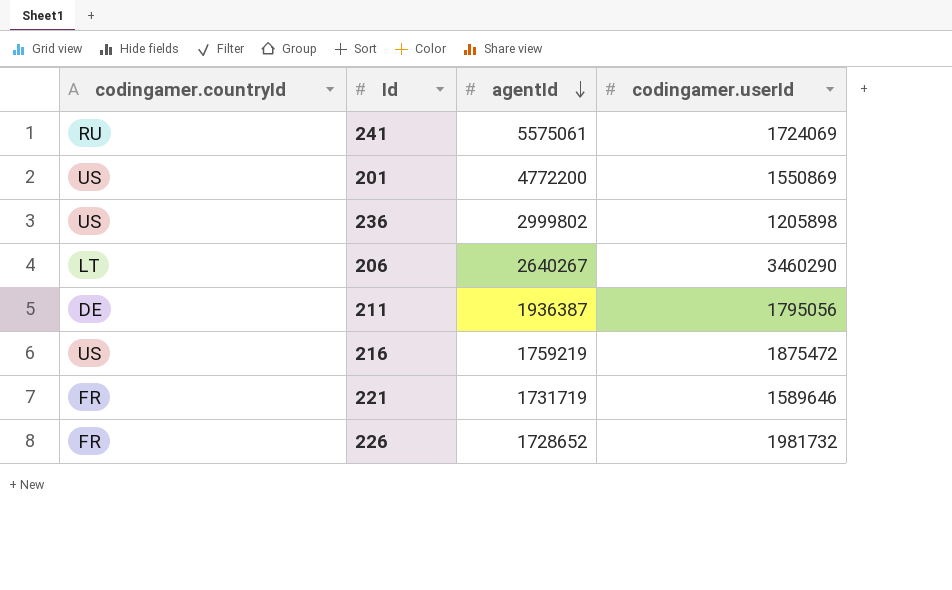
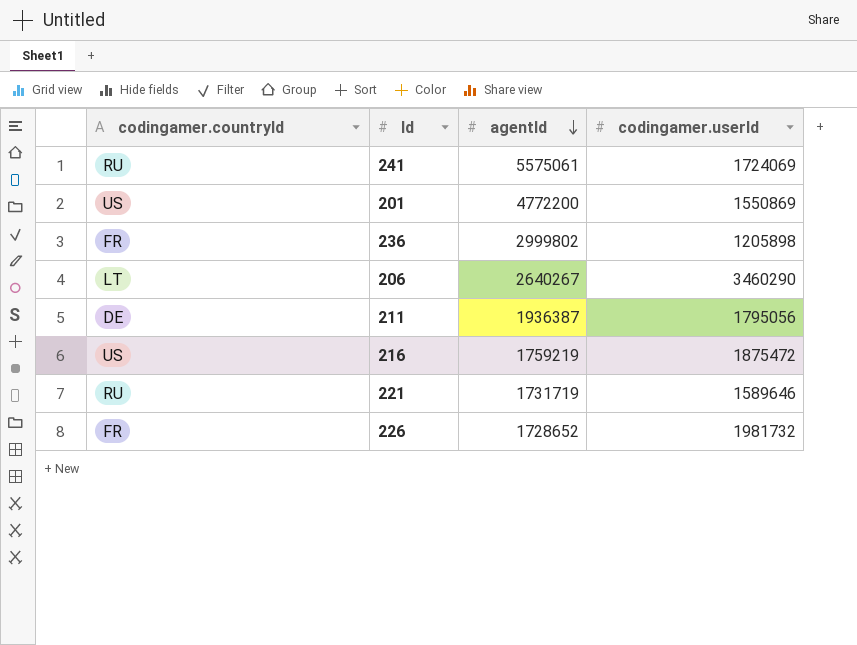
236 | codingamer.countryId: US -> FR
221 | codingamer.countryId: FR -> RU

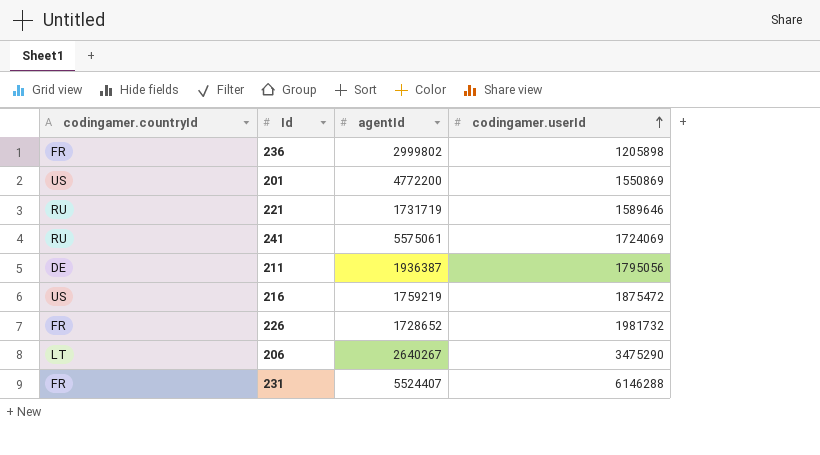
row order: agentId descending -> codingamer.userId ascending
206 | codingamer.userId: 3460290 -> 3475290
row 231: none -> FR | 5524407 | 6146288

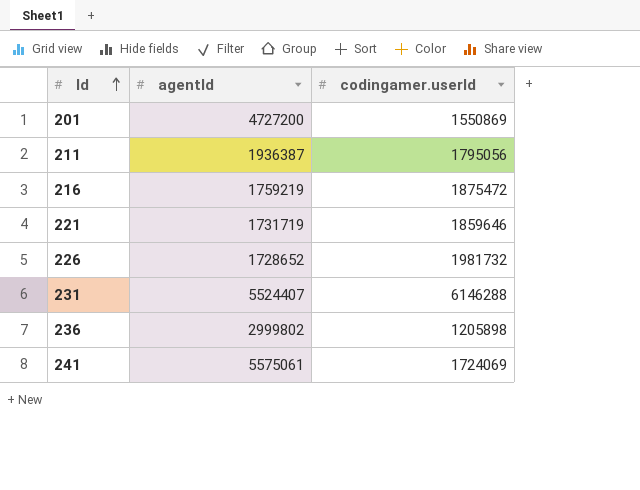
row order: codingamer.userId ascending -> Id ascending
column codingamer.countryId | position: 1 -> none
row 206: LT | 2640267 | 3475290 -> none
201 | agentId: 4772200 -> 4727200
221 | codingamer.userId: 1589646 -> 1859646

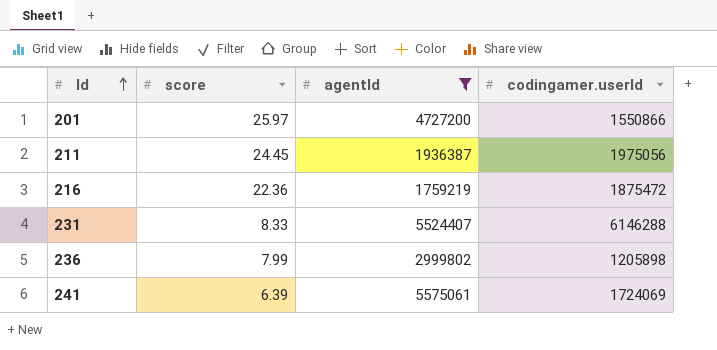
filter: none -> agentId >= 1759219
column score | position: none -> 2
201 | codingamer.userId: 1550869 -> 1550866
211 | codingamer.userId: 1795056 -> 1975056

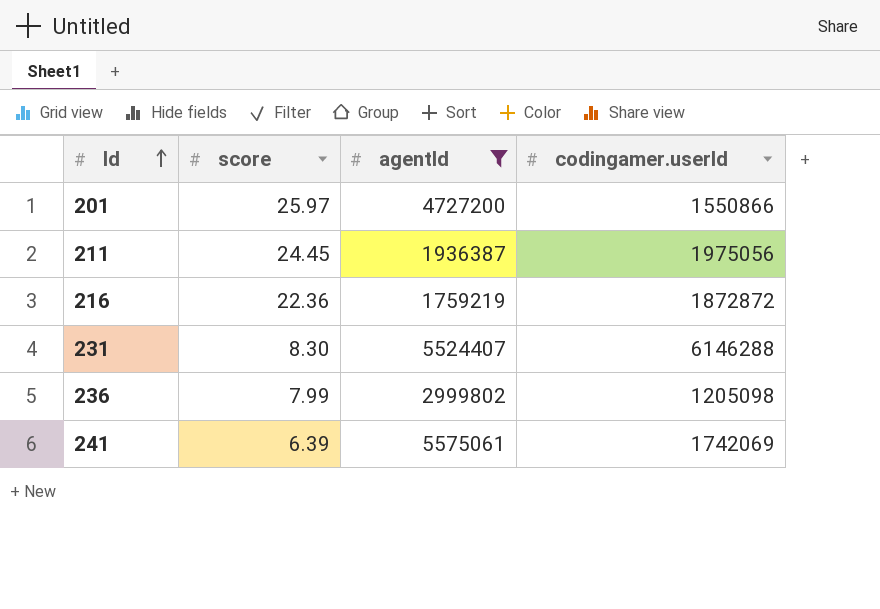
216 | codingamer.userId: 1875472 -> 1872872
231 | score: 8.33 -> 8.30
236 | codingamer.userId: 1205898 -> 1205098
241 | codingamer.userId: 1724069 -> 1742069

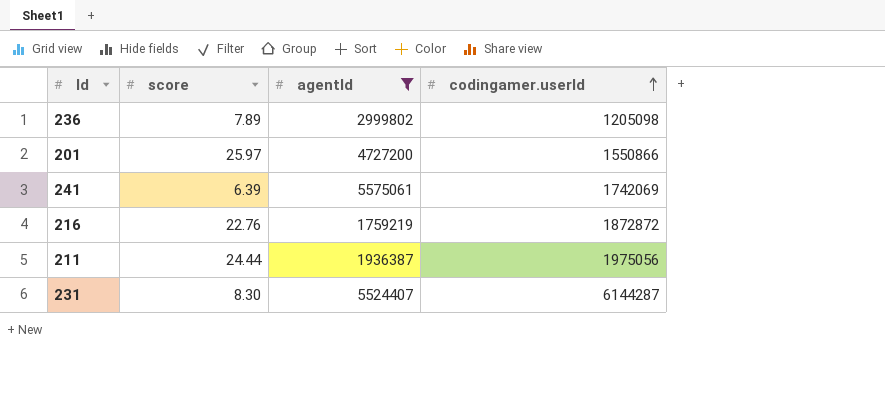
row order: Id ascending -> codingamer.userId ascending
236 | score: 7.99 -> 7.89
216 | score: 22.36 -> 22.76
211 | score: 24.45 -> 24.44
231 | codingamer.userId: 6146288 -> 6144287

